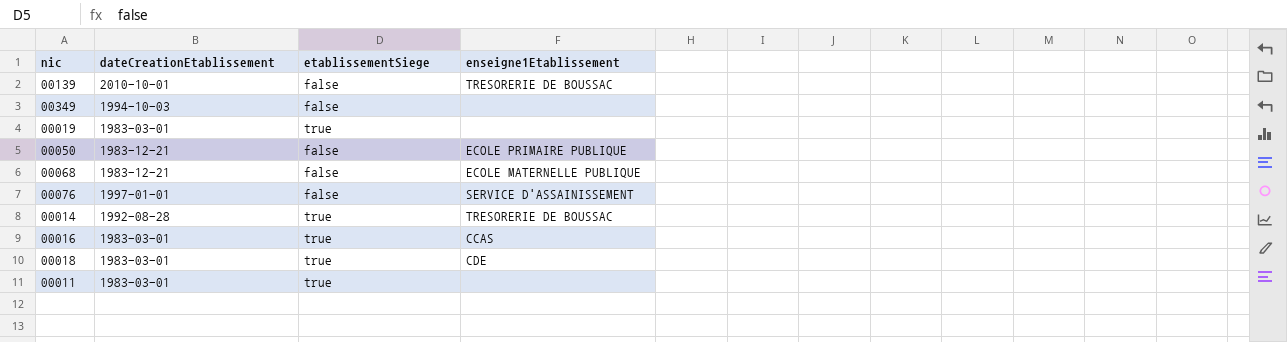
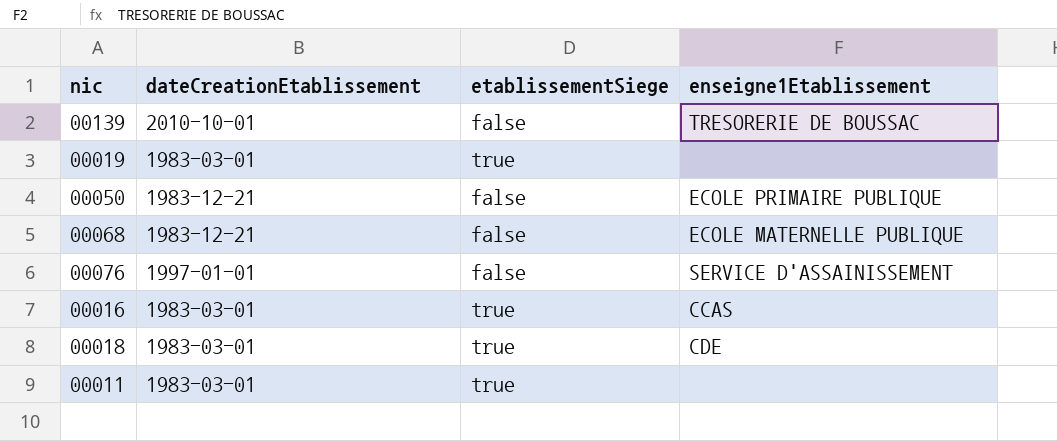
row 00349: 1994-10-03 | false | none -> none
row 00014: 1992-08-28 | true | TRESORERIE DE BOUSSAC -> none

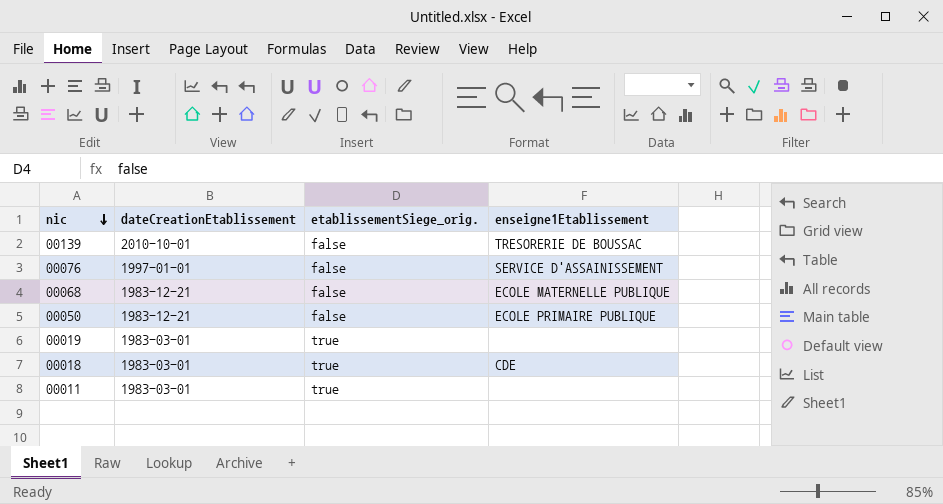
row order: none -> nic descending
column name: etablissementSiege -> etablissementSiege_orig.
row 00016: 1983-03-01 | true | CCAS -> none

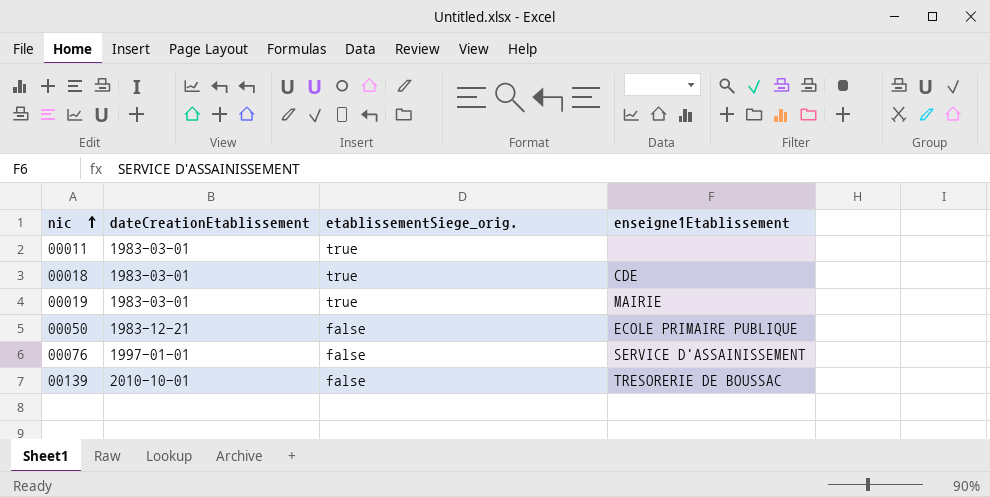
row order: nic descending -> nic ascending
row 00068: 1983-12-21 | false | ECOLE MATERNELLE PUBLIQUE -> none
00019 | enseigne1Etablissement: none -> MAIRIE

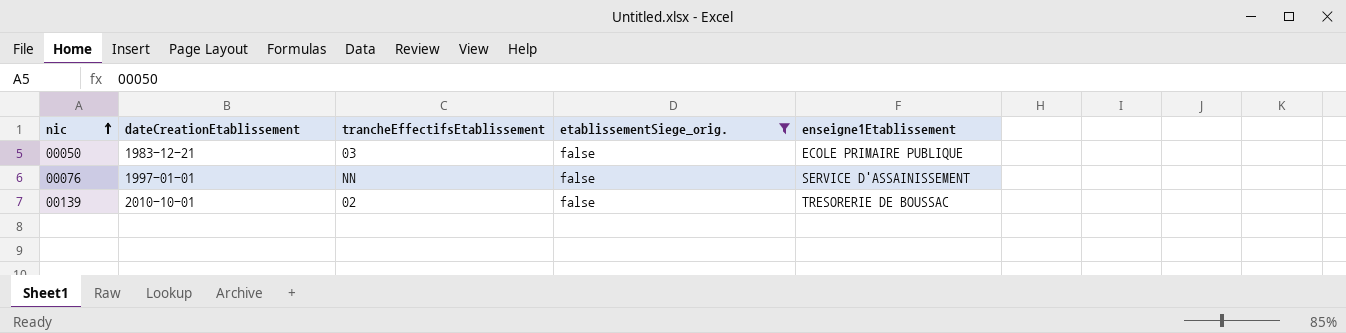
filter: none -> etablissementSiege_orig. = false
column trancheEffectifsEtablissement | position: none -> 3

